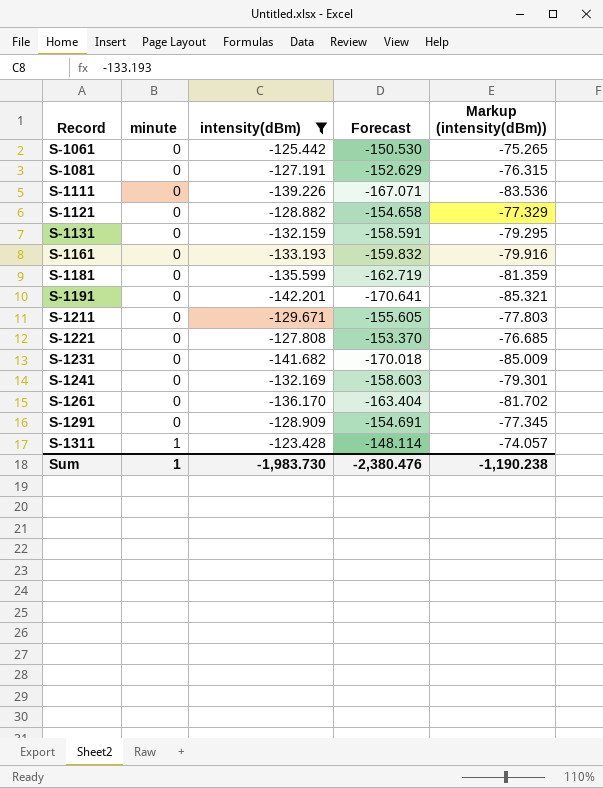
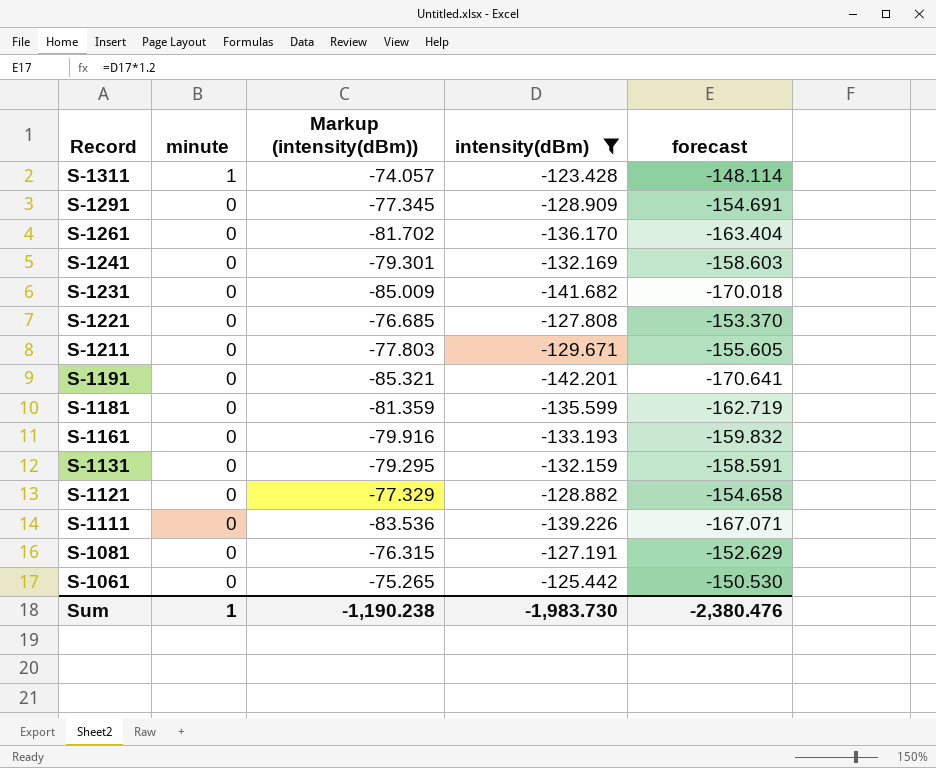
row order: Record ascending -> Record descending
column Markup (intensity(dBm)) | position: 5 -> 3
column name: Forecast -> forecast

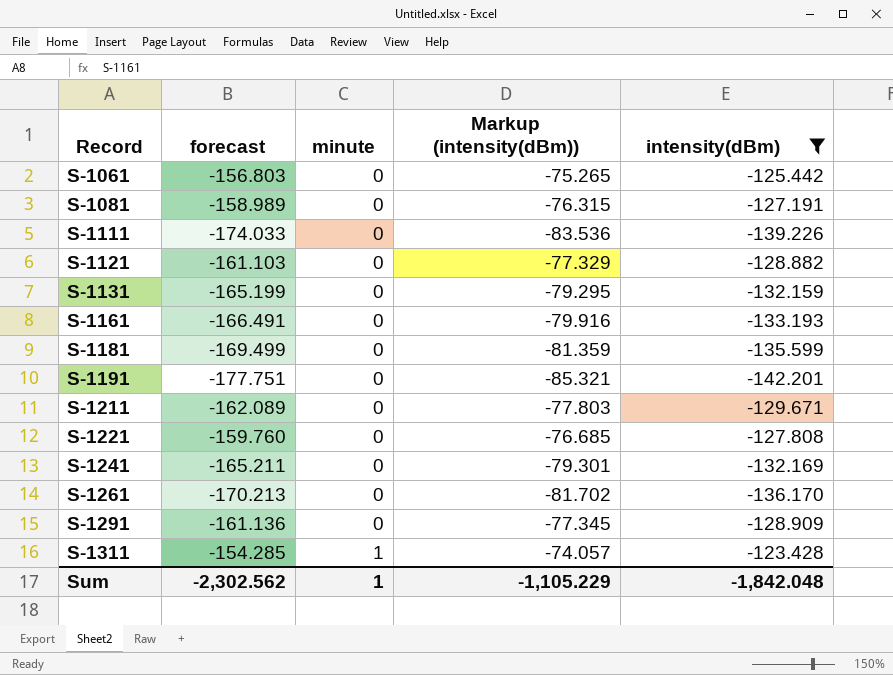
row order: Record descending -> Record ascending
column forecast | formula: [intensity(dBm)] * 1.2 -> [intensity(dBm)] * 1.25
column forecast | position: 5 -> 2
row S-1231: 0 | -85.009 | -141.682 | -170.018 -> none
Sum | forecast: -2,380.476 -> -2,302.562
Sum | Markup (intensity(dBm)): -1,190.238 -> -1,105.229
Sum | intensity(dBm): -1,983.730 -> -1,842.048

